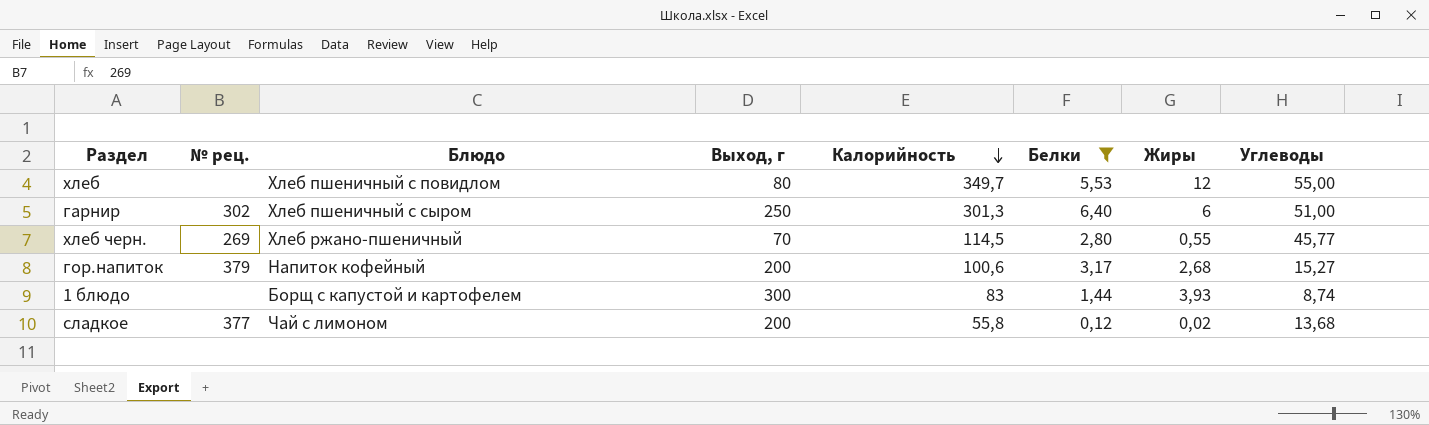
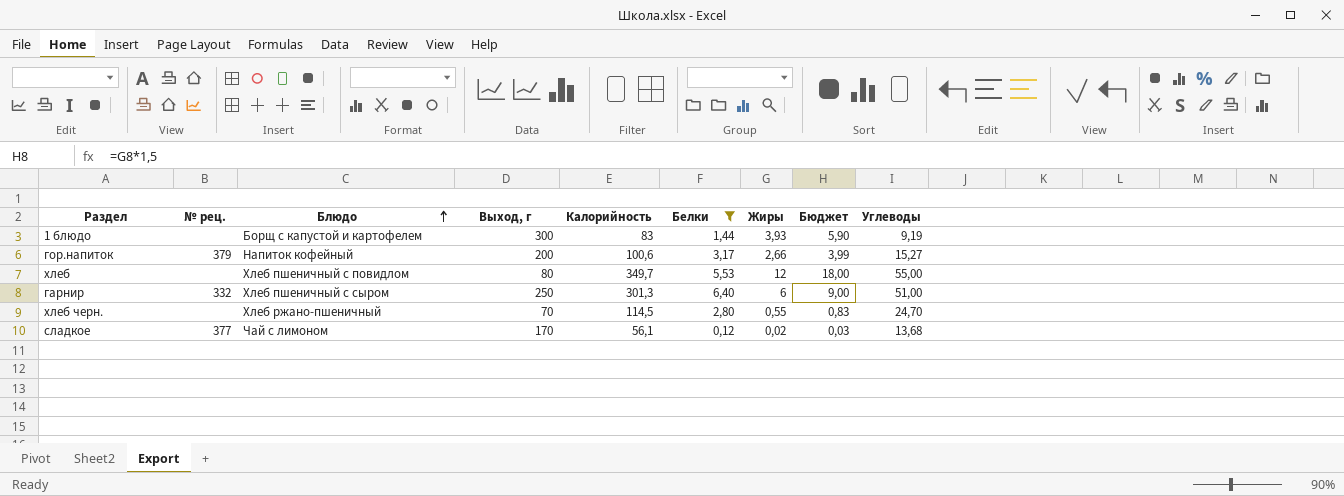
row order: Калорийность descending -> Блюдо ascending
column Бюджет | formula: none -> [Жиры] * 1,5
1 блюдо | Углеводы: 8,74 -> 9,19
гор.напиток | Жиры: 2,68 -> 2,66
гарнир | № рец.: 302 -> 332
хлеб черн. | № рец.: 269 -> none
хлеб черн. | Углеводы: 45,77 -> 24,70
сладкое | Выход, г: 200 -> 170
сладкое | Калорийность: 55,8 -> 56,1

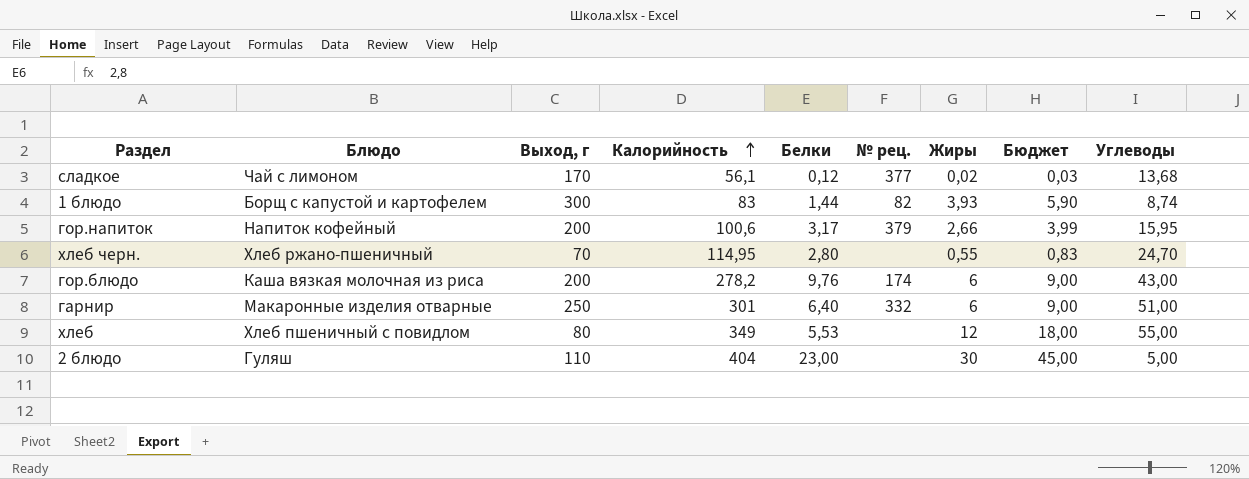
filter: Белки <= 6,40 -> none
row order: Блюдо ascending -> Калорийность ascending
column № рец. | position: 2 -> 6
1 блюдо | № рец.: none -> 82
1 блюдо | Углеводы: 9,19 -> 8,74
гор.напиток | Углеводы: 15,27 -> 15,95
хлеб черн. | Калорийность: 114,5 -> 114,95
гарнир | Блюдо: Хлеб пшеничный с сыром -> Макаронные изделия отварные
гарнир | Калорийность: 301,3 -> 301
хлеб | Калорийность: 349,7 -> 349

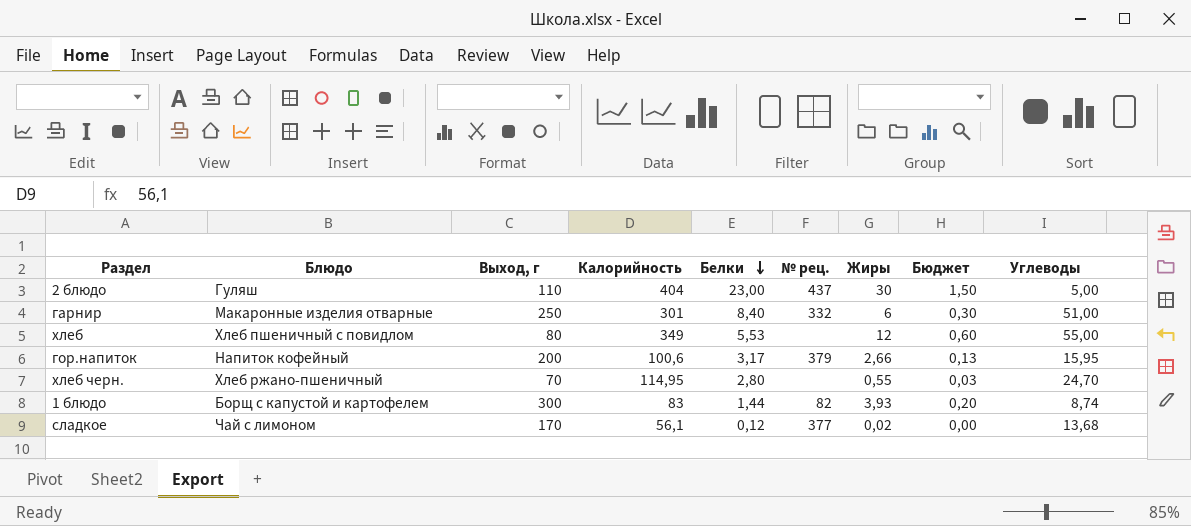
row order: Калорийность ascending -> Белки descending
column Бюджет | formula: [Жиры] * 1,5 -> [Жиры] * 0,05
row гор.блюдо: Каша вязкая молочная из риса | 200 | 278,2 | 9,76 | 174 | 6 | 9,00 | 43,00 -> none
2 блюдо | № рец.: none -> 437
гарнир | Белки: 6,40 -> 8,40

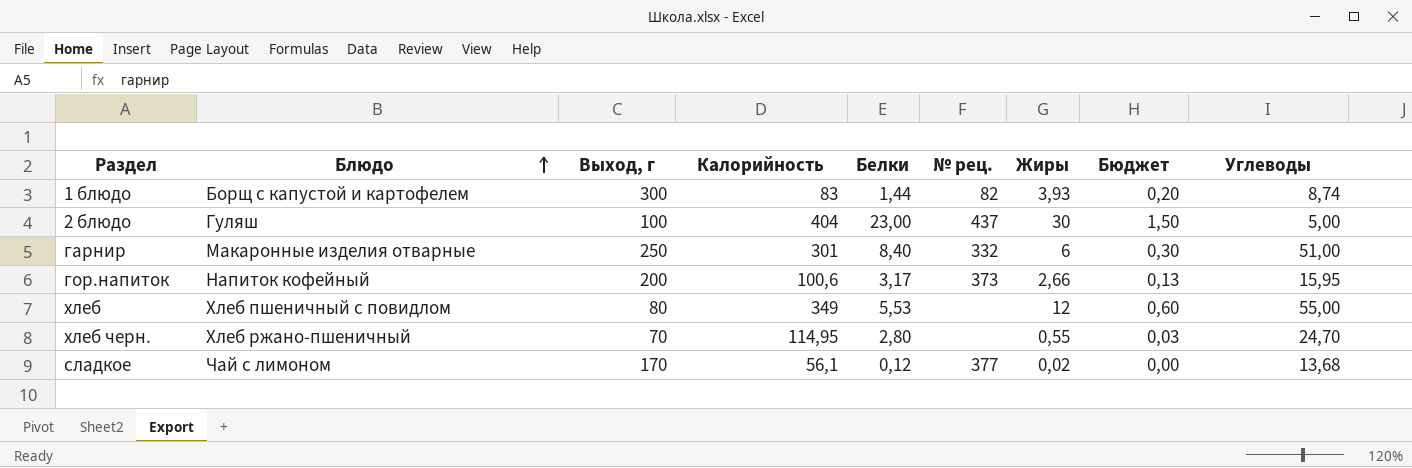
row order: Белки descending -> Блюдо ascending
2 блюдо | Выход, г: 110 -> 100
гор.напиток | № рец.: 379 -> 373

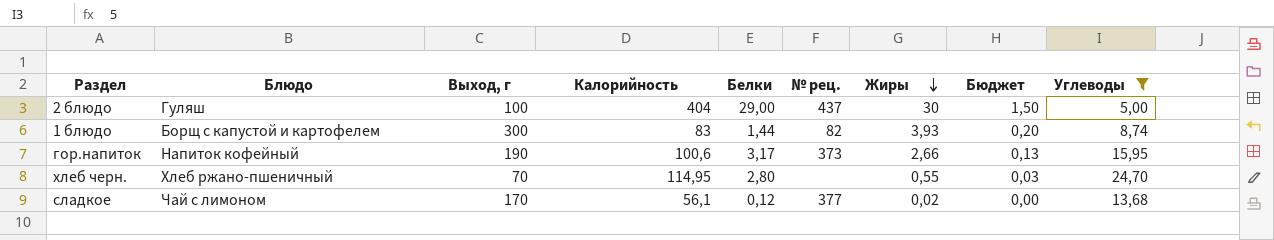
filter: none -> Углеводы <= 24,70
row order: Блюдо ascending -> Жиры descending
2 блюдо | Белки: 23,00 -> 29,00
гор.напиток | Выход, г: 200 -> 190

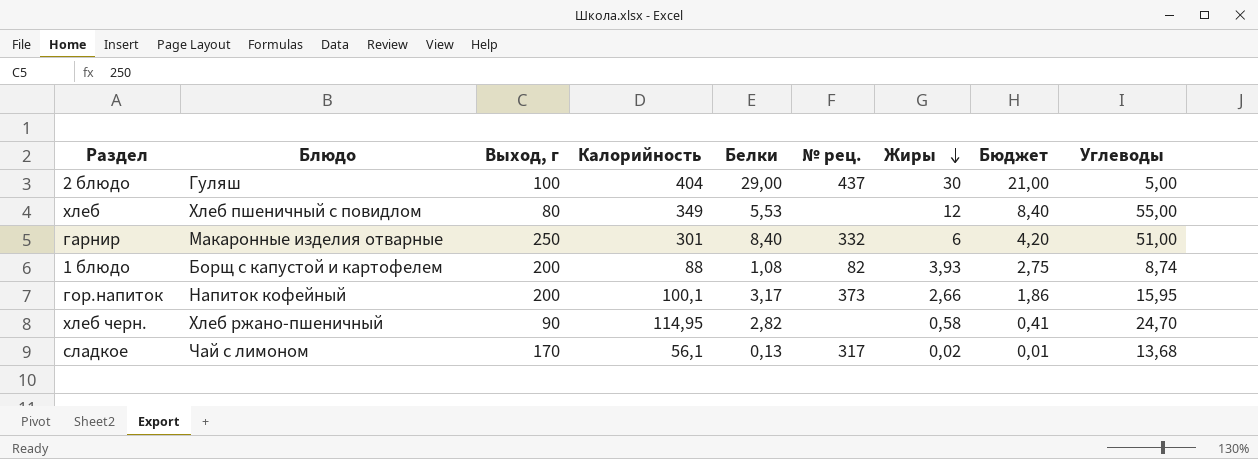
filter: Углеводы <= 24,70 -> none
column Бюджет | formula: [Жиры] * 0,05 -> [Жиры] * 0,7
1 блюдо | Выход, г: 300 -> 200
1 блюдо | Калорийность: 83 -> 88
1 блюдо | Белки: 1,44 -> 1,08
гор.напиток | Выход, г: 190 -> 200
гор.напиток | Калорийность: 100,6 -> 100,1
хлеб черн. | Выход, г: 70 -> 90
хлеб черн. | Белки: 2,80 -> 2,82
хлеб черн. | Жиры: 0,55 -> 0,58
сладкое | Белки: 0,12 -> 0,13
сладкое | № рец.: 377 -> 317

